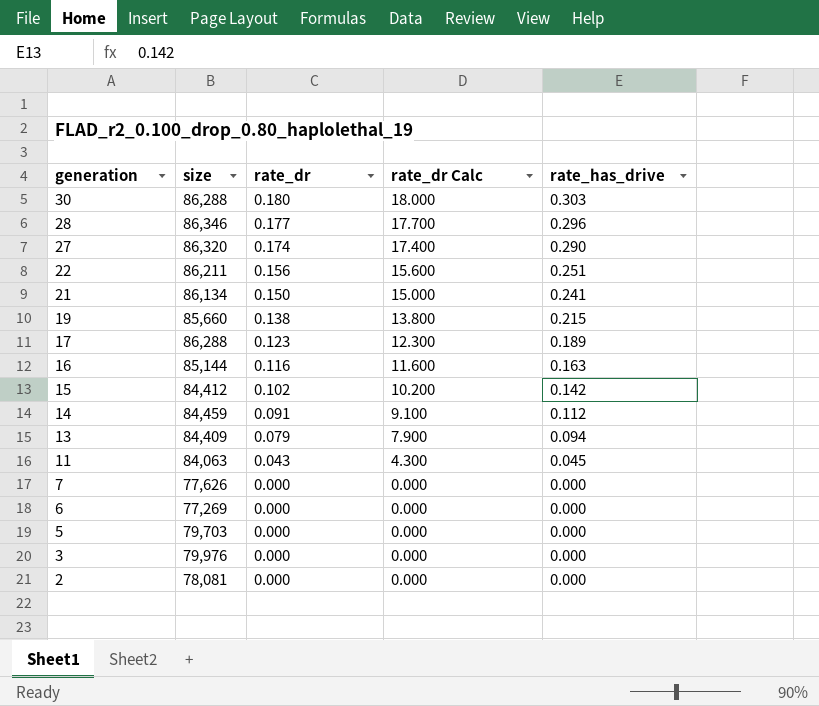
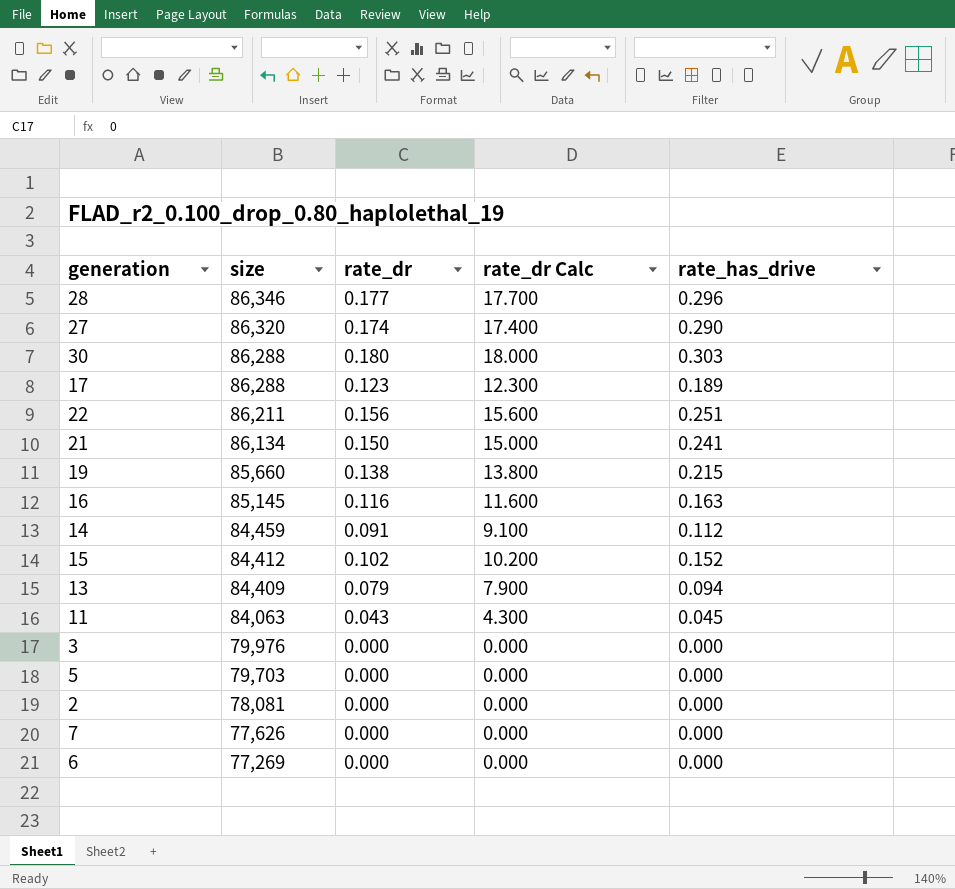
row order: generation descending -> size descending
16 | size: 85,144 -> 85,145
15 | rate_has_drive: 0.142 -> 0.152

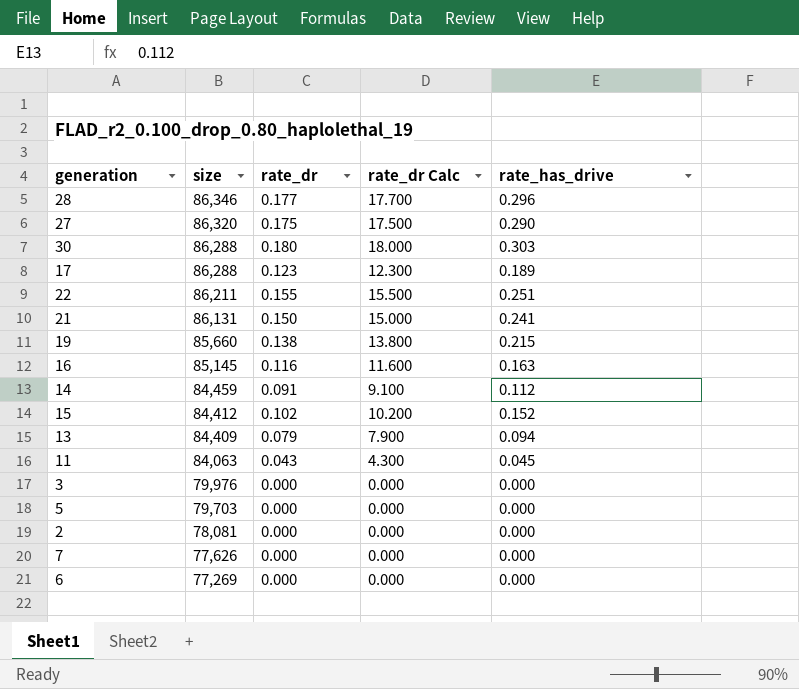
27 | rate_dr: 0.174 -> 0.175
27 | rate_dr Calc: 17.400 -> 17.500
22 | rate_dr: 0.156 -> 0.155
22 | rate_dr Calc: 15.600 -> 15.500
21 | size: 86,134 -> 86,131

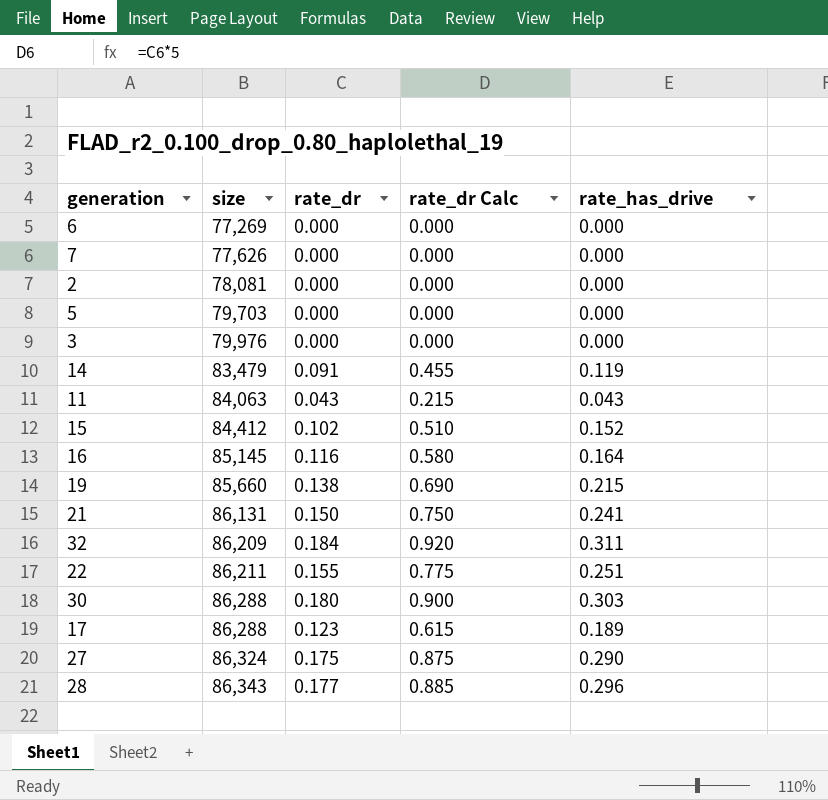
row order: size descending -> size ascending
column rate_dr Calc | formula: [rate_dr] * 100 -> [rate_dr] * 5
row 13: 84,409 | 0.079 | 7.900 | 0.094 -> none
14 | size: 84,459 -> 83,479
14 | rate_has_drive: 0.112 -> 0.119
11 | rate_has_drive: 0.045 -> 0.043
16 | rate_has_drive: 0.163 -> 0.164
row 32: none -> 86,209 | 0.184 | 0.920 | 0.311
27 | size: 86,320 -> 86,324
28 | size: 86,346 -> 86,343

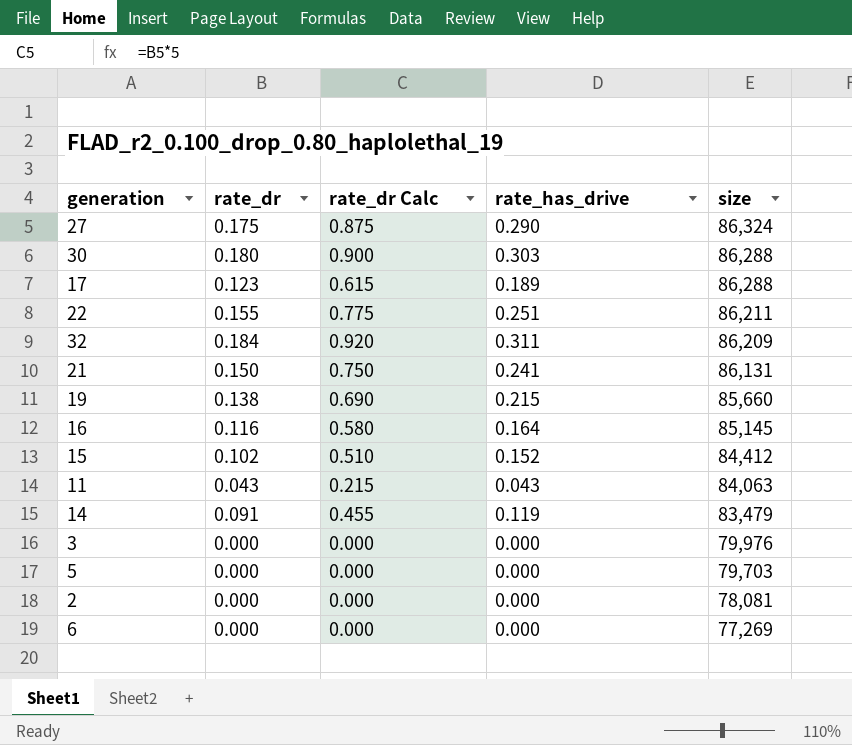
row order: size ascending -> size descending
column size | position: 2 -> 5
row 7: 77,626 | 0.000 | 0.000 | 0.000 -> none
row 28: 86,343 | 0.177 | 0.885 | 0.296 -> none

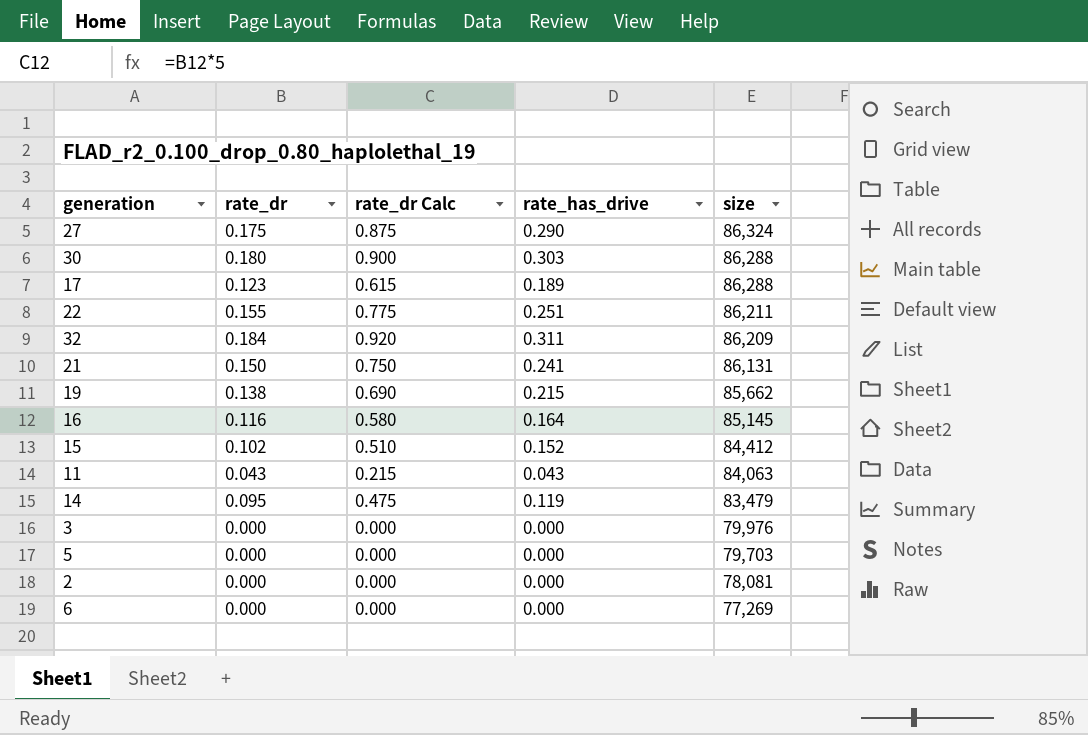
19 | size: 85,660 -> 85,662
14 | rate_dr: 0.091 -> 0.095
14 | rate_dr Calc: 0.455 -> 0.475

